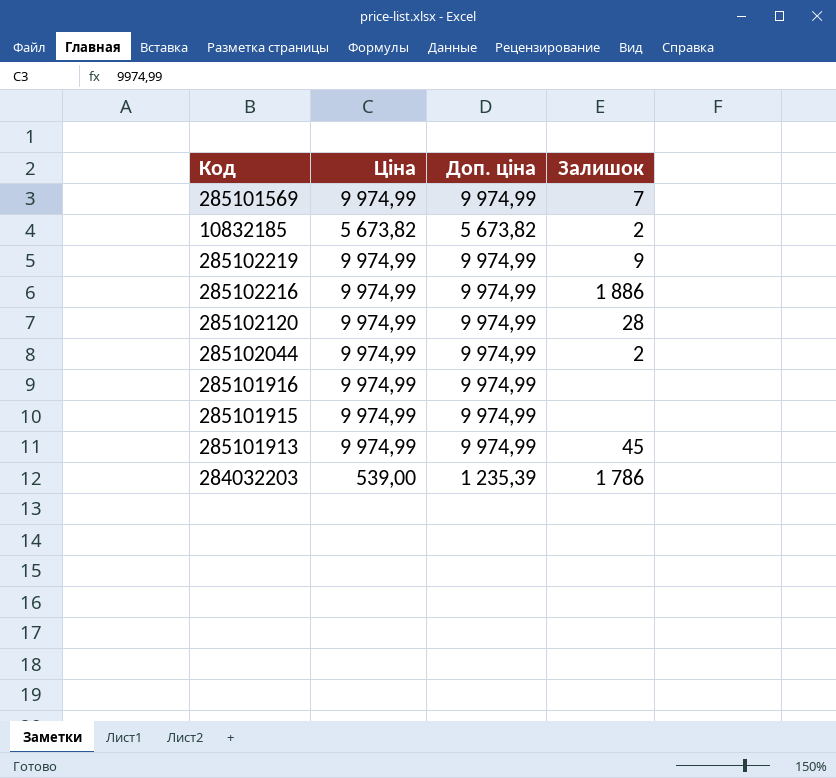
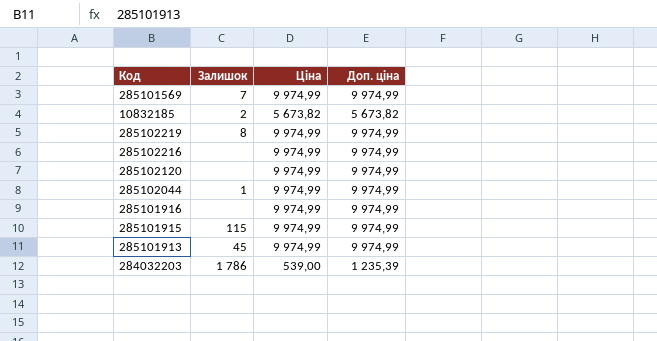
column Залишок | position: 4 -> 2
285102219 | Залишок: 9 -> 8
285102216 | Залишок: 1 886 -> none
285102120 | Залишок: 28 -> none
285102044 | Залишок: 2 -> 1
285101915 | Залишок: none -> 115

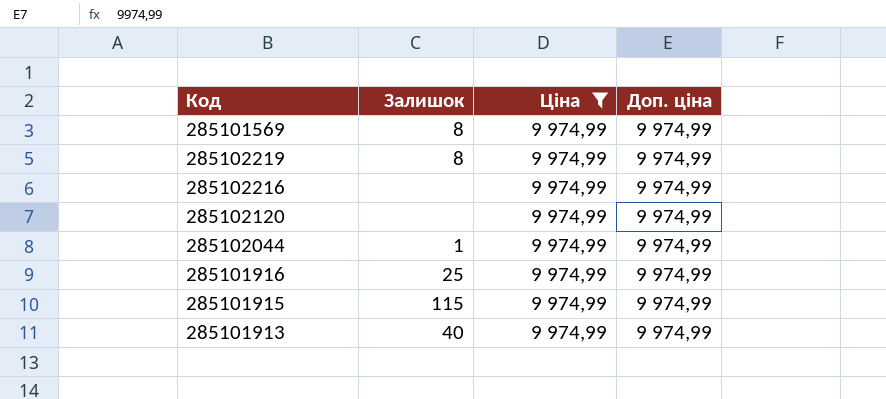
filter: none -> Ціна = 9 974,99
285101569 | Залишок: 7 -> 8
285101916 | Залишок: none -> 25
285101913 | Залишок: 45 -> 40

